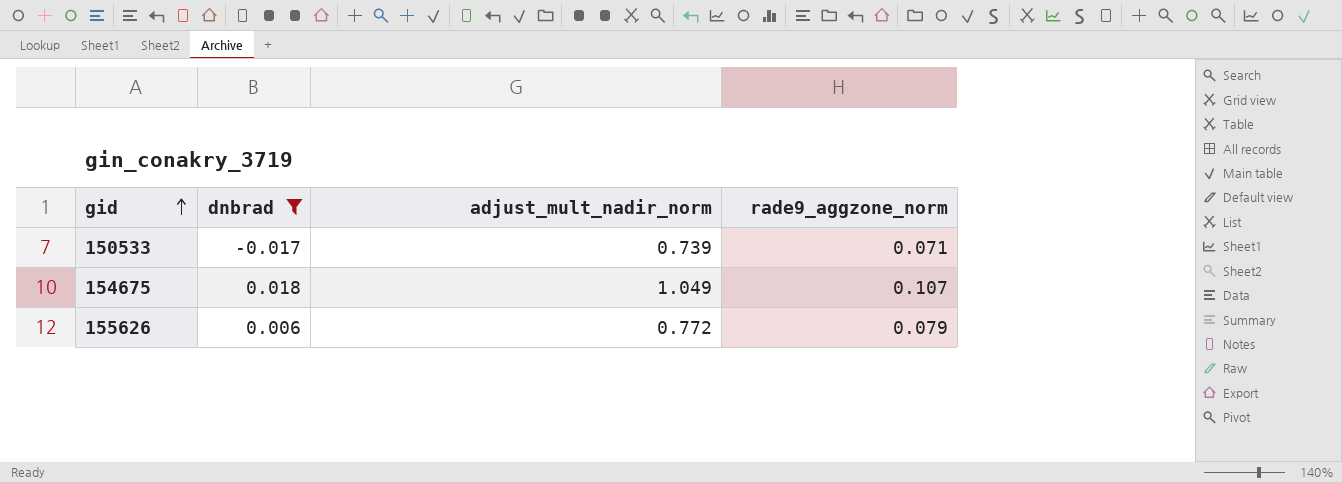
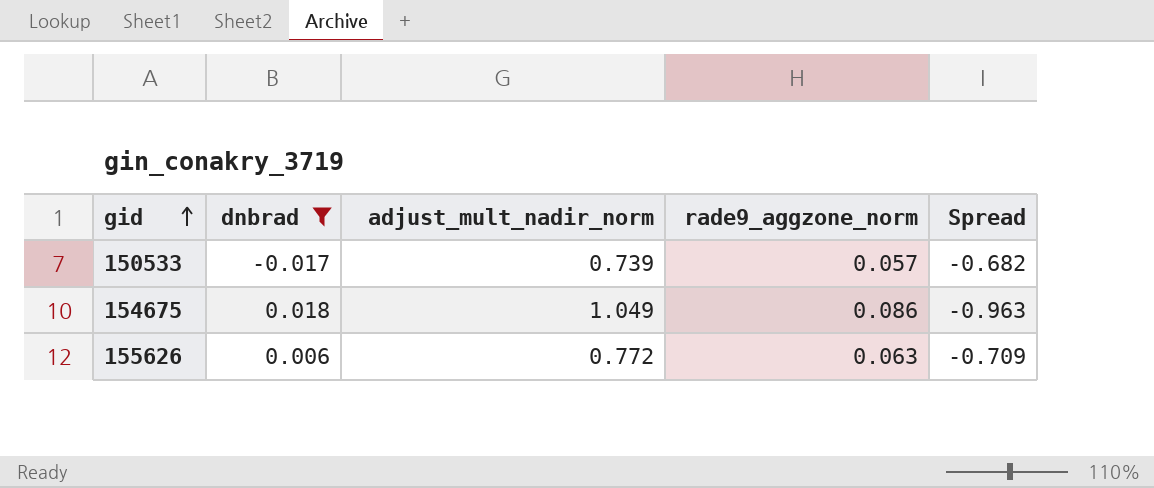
column Spread | formula: none -> [rade9_aggzone_norm] - [adjust_mult_nadir_norm]
150533 | rade9_aggzone_norm: 0.071 -> 0.057
154675 | rade9_aggzone_norm: 0.107 -> 0.086
155626 | rade9_aggzone_norm: 0.079 -> 0.063

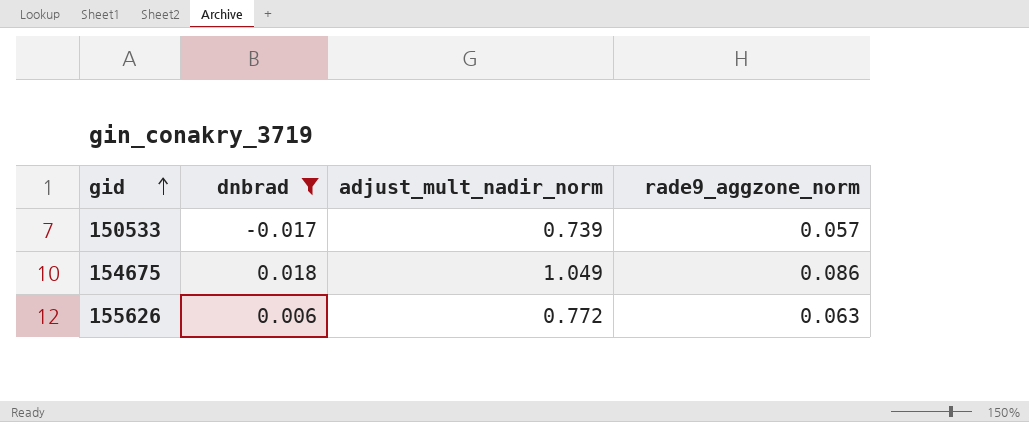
column Spread | formula: [rade9_aggzone_norm] - [adjust_mult_nadir_norm] -> none

